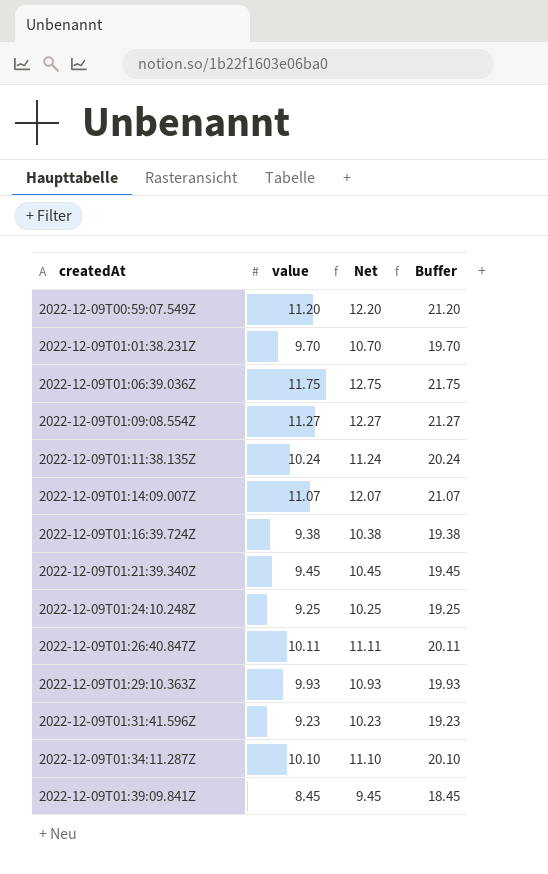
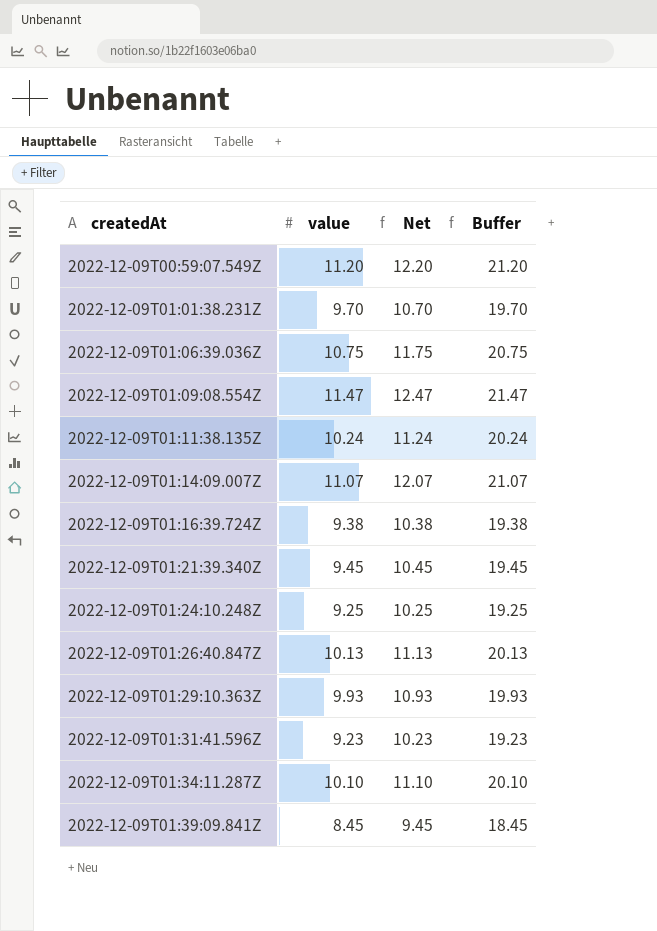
2022-12-09T01:06:39.036Z | value: 11.75 -> 10.75
2022-12-09T01:06:39.036Z | Net: 12.75 -> 11.75
2022-12-09T01:06:39.036Z | Buffer: 21.75 -> 20.75
2022-12-09T01:09:08.554Z | value: 11.27 -> 11.47
2022-12-09T01:09:08.554Z | Net: 12.27 -> 12.47
2022-12-09T01:09:08.554Z | Buffer: 21.27 -> 21.47
2022-12-09T01:26:40.847Z | value: 10.11 -> 10.13
2022-12-09T01:26:40.847Z | Net: 11.11 -> 11.13
2022-12-09T01:26:40.847Z | Buffer: 20.11 -> 20.13

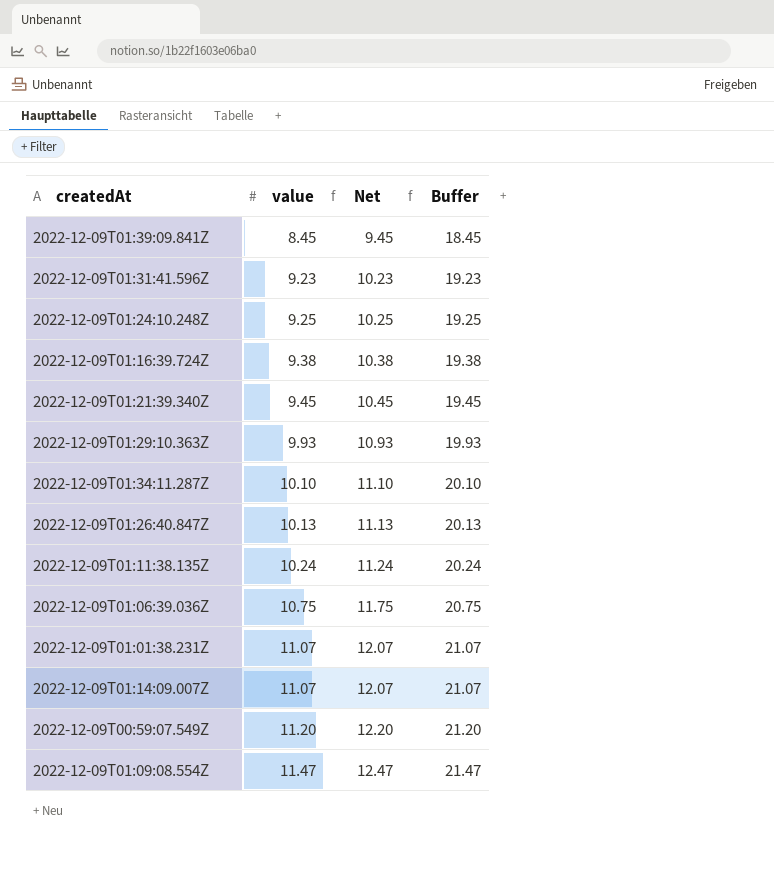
row order: createdAt ascending -> value ascending
2022-12-09T01:01:38.231Z | value: 9.70 -> 11.07
2022-12-09T01:01:38.231Z | Net: 10.70 -> 12.07
2022-12-09T01:01:38.231Z | Buffer: 19.70 -> 21.07

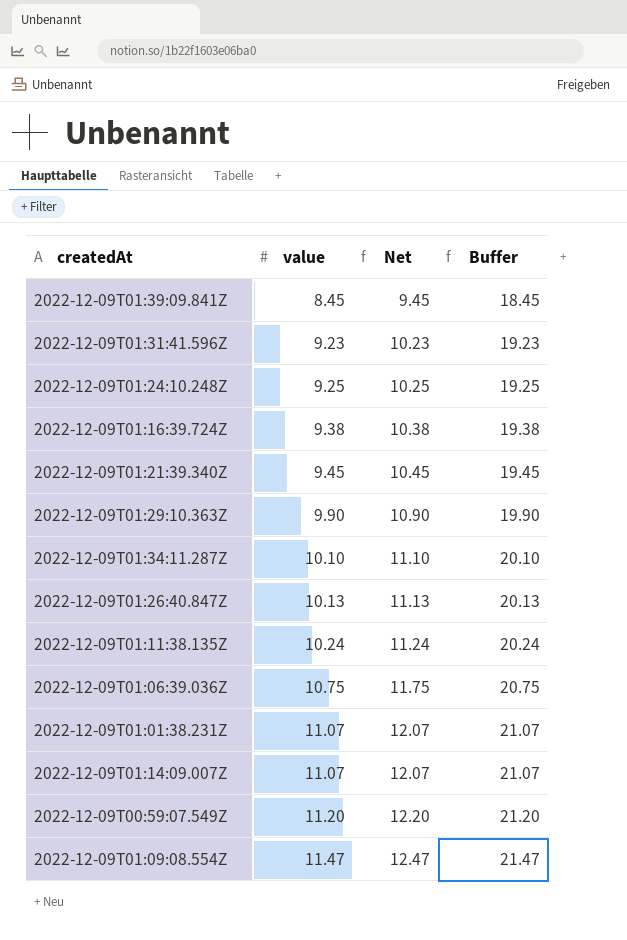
2022-12-09T01:29:10.363Z | value: 9.93 -> 9.90
2022-12-09T01:29:10.363Z | Net: 10.93 -> 10.90
2022-12-09T01:29:10.363Z | Buffer: 19.93 -> 19.90

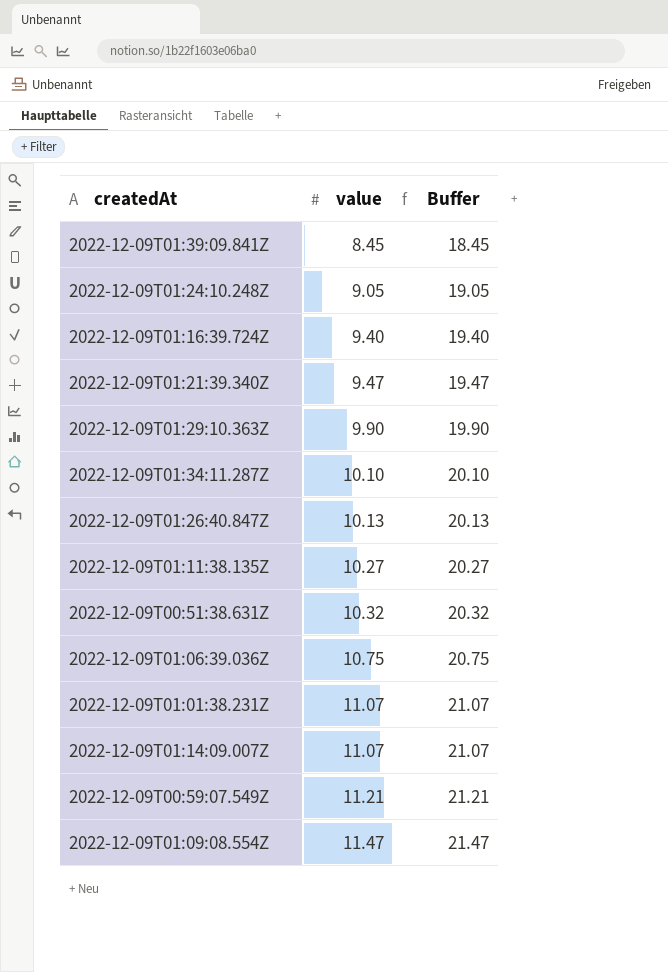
column Net | formula: [value] + 1 -> none
row 2022-12-09T01:31:41.596Z: 9.23 | 10.23 | 19.23 -> none
2022-12-09T01:24:10.248Z | value: 9.25 -> 9.05
2022-12-09T01:24:10.248Z | Buffer: 19.25 -> 19.05
2022-12-09T01:16:39.724Z | value: 9.38 -> 9.40
2022-12-09T01:16:39.724Z | Buffer: 19.38 -> 19.40
2022-12-09T01:21:39.340Z | value: 9.45 -> 9.47
2022-12-09T01:21:39.340Z | Buffer: 19.45 -> 19.47
2022-12-09T01:11:38.135Z | value: 10.24 -> 10.27
2022-12-09T01:11:38.135Z | Buffer: 20.24 -> 20.27
row 2022-12-09T00:51:38.631Z: none -> 10.32 | 20.32
2022-12-09T00:59:07.549Z | value: 11.20 -> 11.21
2022-12-09T00:59:07.549Z | Buffer: 21.20 -> 21.21

